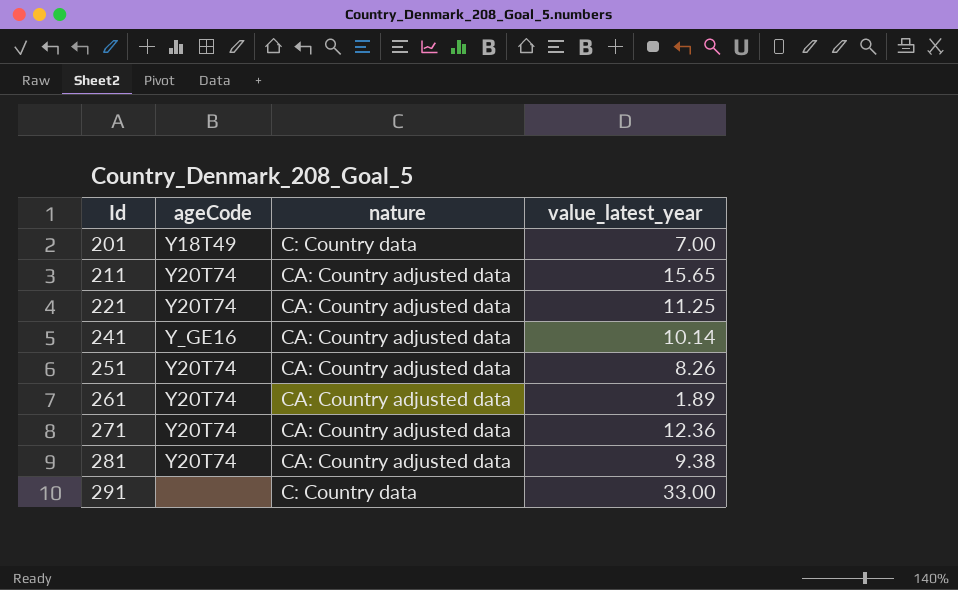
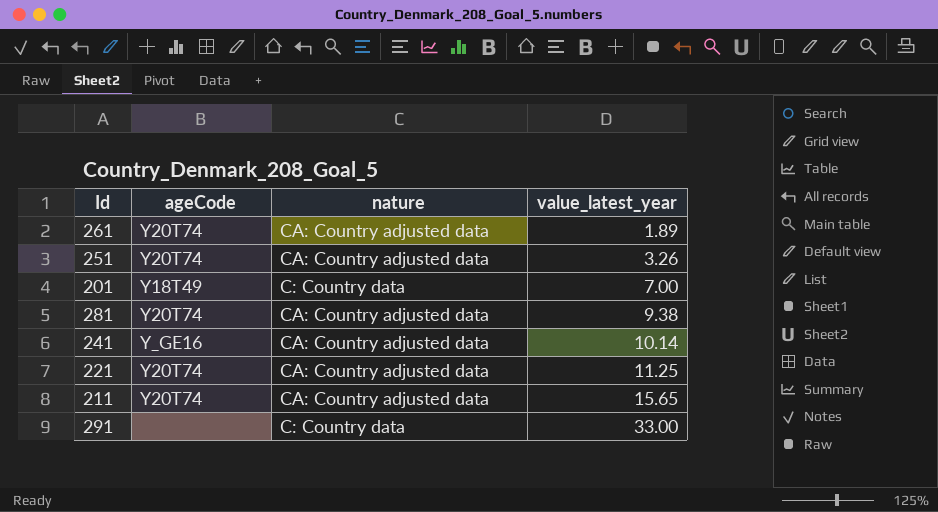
row order: Id ascending -> value_latest_year ascending
row 271: Y20T74 | CA: Country adjusted data | 12.36 -> none
251 | value_latest_year: 8.26 -> 3.26

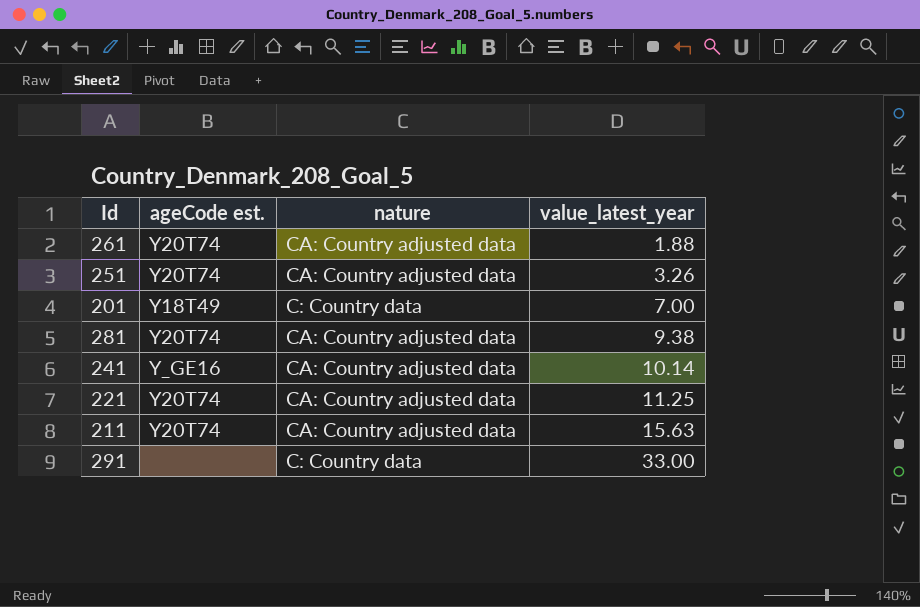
column name: ageCode -> ageCode est.
261 | value_latest_year: 1.89 -> 1.88
211 | value_latest_year: 15.65 -> 15.63

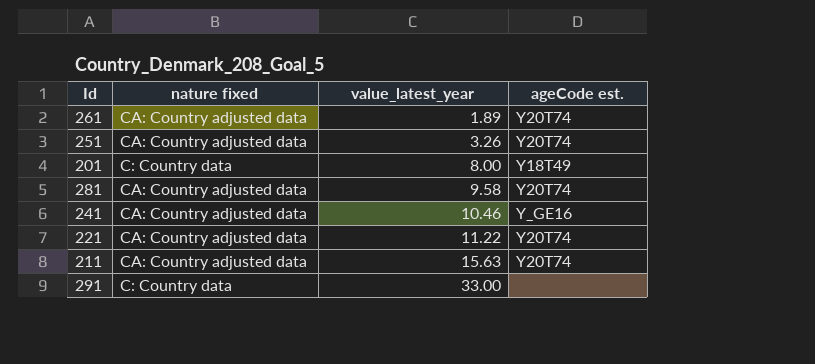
column name: nature -> nature fixed
column ageCode est. | position: 2 -> 4
261 | value_latest_year: 1.88 -> 1.89
201 | value_latest_year: 7.00 -> 8.00
281 | value_latest_year: 9.38 -> 9.58
241 | value_latest_year: 10.14 -> 10.46
221 | value_latest_year: 11.25 -> 11.22

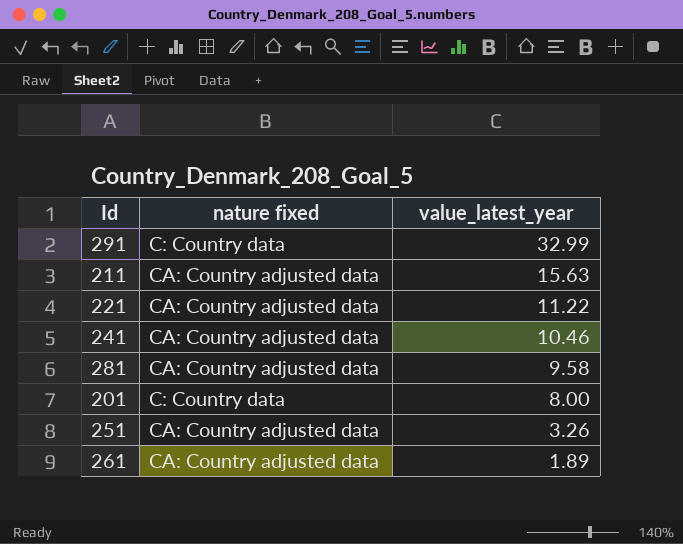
row order: value_latest_year ascending -> value_latest_year descending
column ageCode est. | position: 4 -> none
291 | value_latest_year: 33.00 -> 32.99

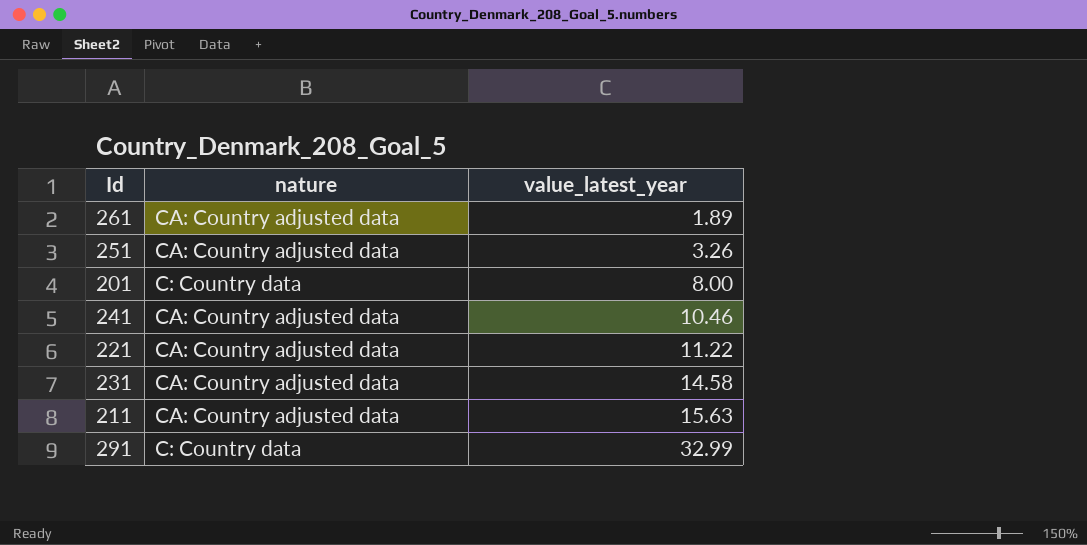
row order: value_latest_year descending -> value_latest_year ascending
column name: nature fixed -> nature
row 281: CA: Country adjusted data | 9.58 -> none
row 231: none -> CA: Country adjusted data | 14.58

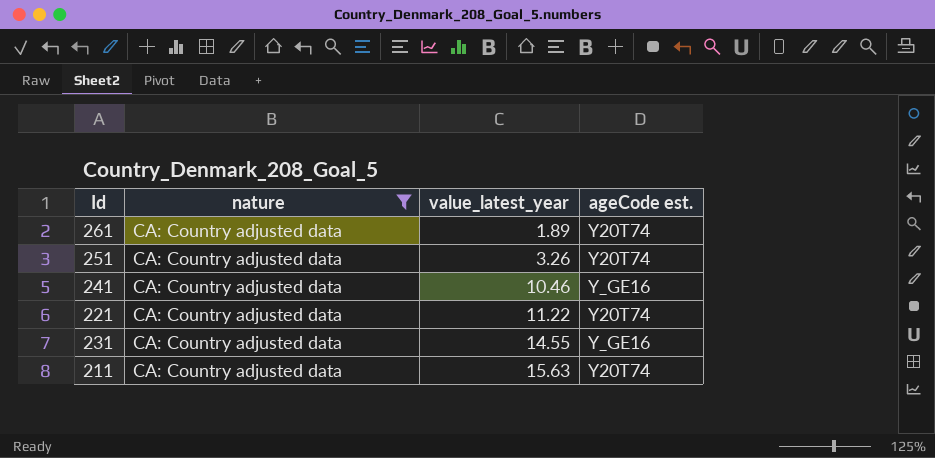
filter: none -> nature = CA: Country adjusted data
column ageCode est. | position: none -> 4
231 | value_latest_year: 14.58 -> 14.55

